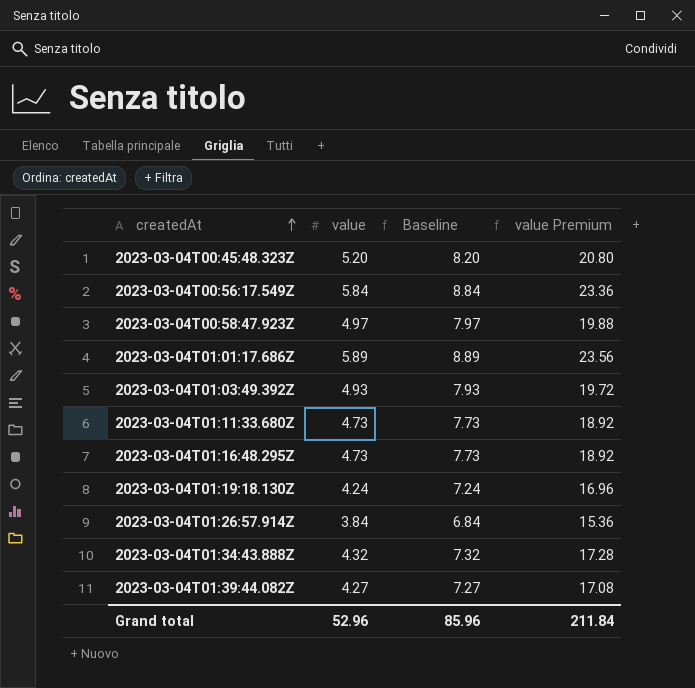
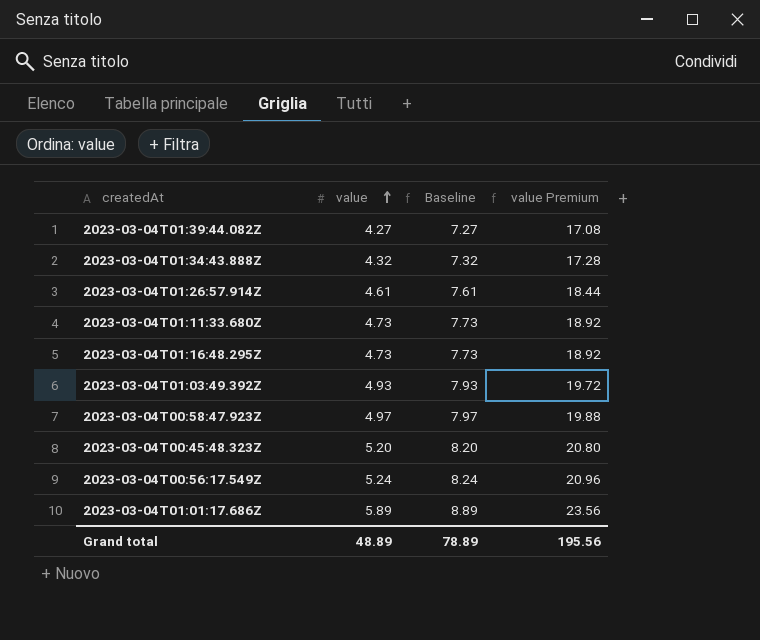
row order: createdAt ascending -> value ascending
row 2023-03-04T01:19:18.130Z: 4.24 | 7.24 | 16.96 -> none
2023-03-04T01:26:57.914Z | value: 3.84 -> 4.61
2023-03-04T01:26:57.914Z | Baseline: 6.84 -> 7.61
2023-03-04T01:26:57.914Z | value Premium: 15.36 -> 18.44
2023-03-04T00:56:17.549Z | value: 5.84 -> 5.24
2023-03-04T00:56:17.549Z | Baseline: 8.84 -> 8.24
2023-03-04T00:56:17.549Z | value Premium: 23.36 -> 20.96
Grand total | value: 52.96 -> 48.89
Grand total | Baseline: 85.96 -> 78.89
Grand total | value Premium: 211.84 -> 195.56

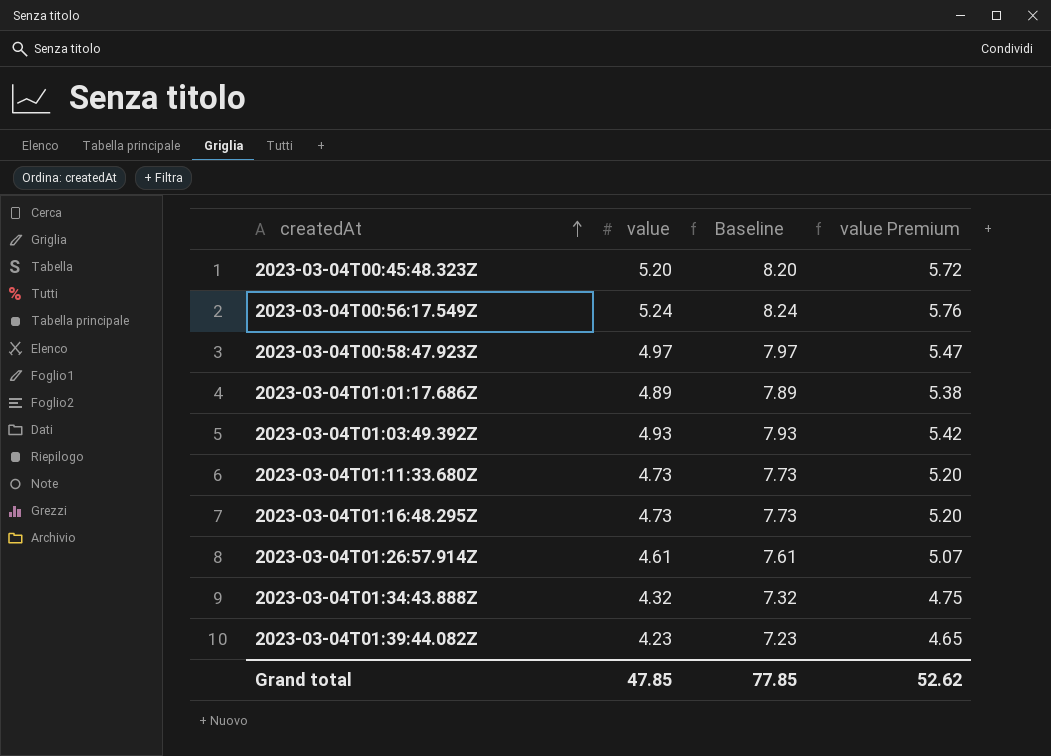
row order: value ascending -> createdAt ascending
column value Premium | formula: [value] * 4 -> [value] * 1.1
2023-03-04T01:01:17.686Z | value: 5.89 -> 4.89
2023-03-04T01:01:17.686Z | Baseline: 8.89 -> 7.89
2023-03-04T01:39:44.082Z | value: 4.27 -> 4.23
2023-03-04T01:39:44.082Z | Baseline: 7.27 -> 7.23
Grand total | value: 48.89 -> 47.85
Grand total | Baseline: 78.89 -> 77.85
Grand total | value Premium: 195.56 -> 52.62

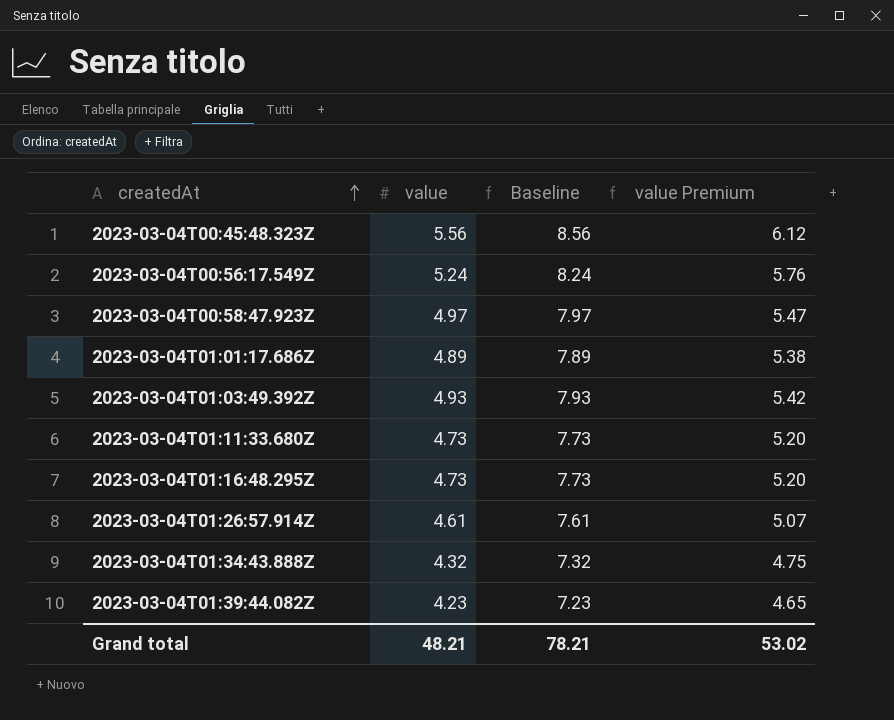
2023-03-04T00:45:48.323Z | value: 5.20 -> 5.56
2023-03-04T00:45:48.323Z | Baseline: 8.20 -> 8.56
2023-03-04T00:45:48.323Z | value Premium: 5.72 -> 6.12
Grand total | value: 47.85 -> 48.21
Grand total | Baseline: 77.85 -> 78.21
Grand total | value Premium: 52.62 -> 53.02

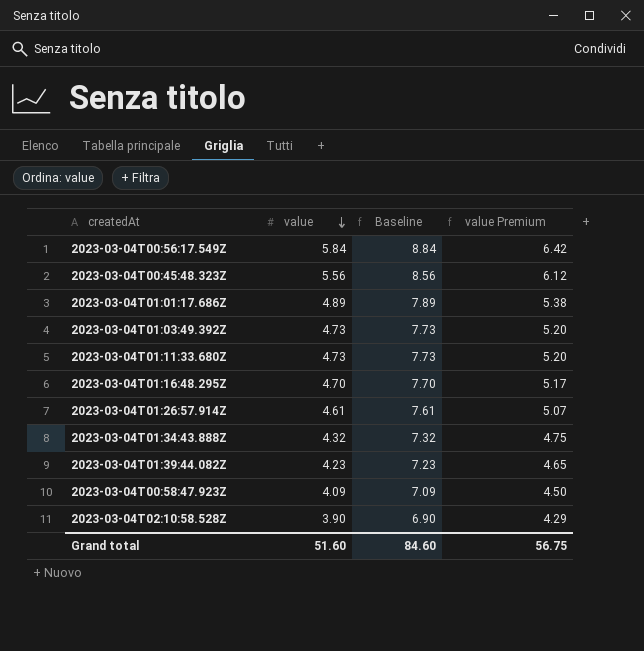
row order: createdAt ascending -> value descending
2023-03-04T00:56:17.549Z | value: 5.24 -> 5.84
2023-03-04T00:56:17.549Z | Baseline: 8.24 -> 8.84
2023-03-04T00:56:17.549Z | value Premium: 5.76 -> 6.42
2023-03-04T01:03:49.392Z | value: 4.93 -> 4.73
2023-03-04T01:03:49.392Z | Baseline: 7.93 -> 7.73
2023-03-04T01:03:49.392Z | value Premium: 5.42 -> 5.20
2023-03-04T01:16:48.295Z | value: 4.73 -> 4.70
2023-03-04T01:16:48.295Z | Baseline: 7.73 -> 7.70
2023-03-04T01:16:48.295Z | value Premium: 5.20 -> 5.17
2023-03-04T00:58:47.923Z | value: 4.97 -> 4.09
2023-03-04T00:58:47.923Z | Baseline: 7.97 -> 7.09
2023-03-04T00:58:47.923Z | value Premium: 5.47 -> 4.50
row 2023-03-04T02:10:58.528Z: none -> 3.90 | 6.90 | 4.29
Grand total | value: 48.21 -> 51.60
Grand total | Baseline: 78.21 -> 84.60
Grand total | value Premium: 53.02 -> 56.75

